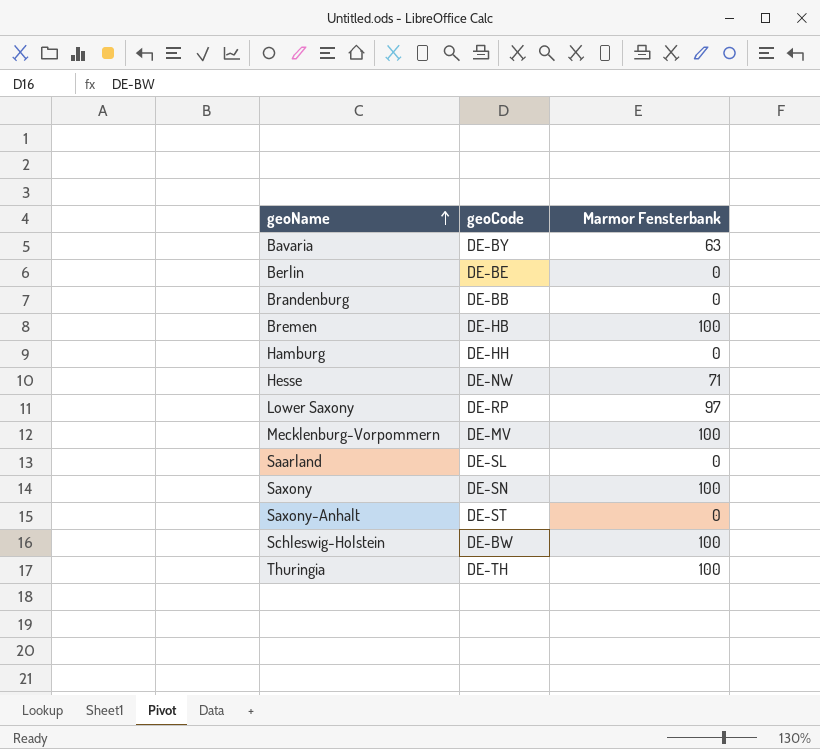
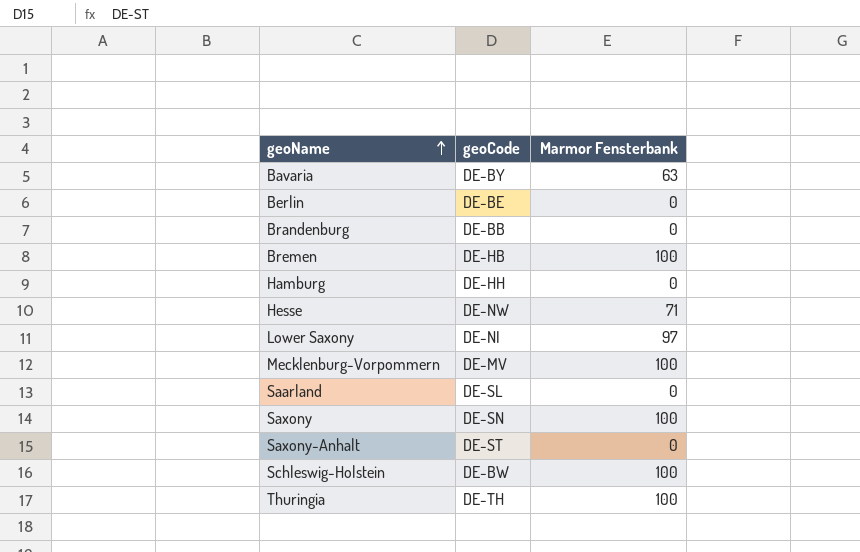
Lower Saxony | geoCode: DE-RP -> DE-NI

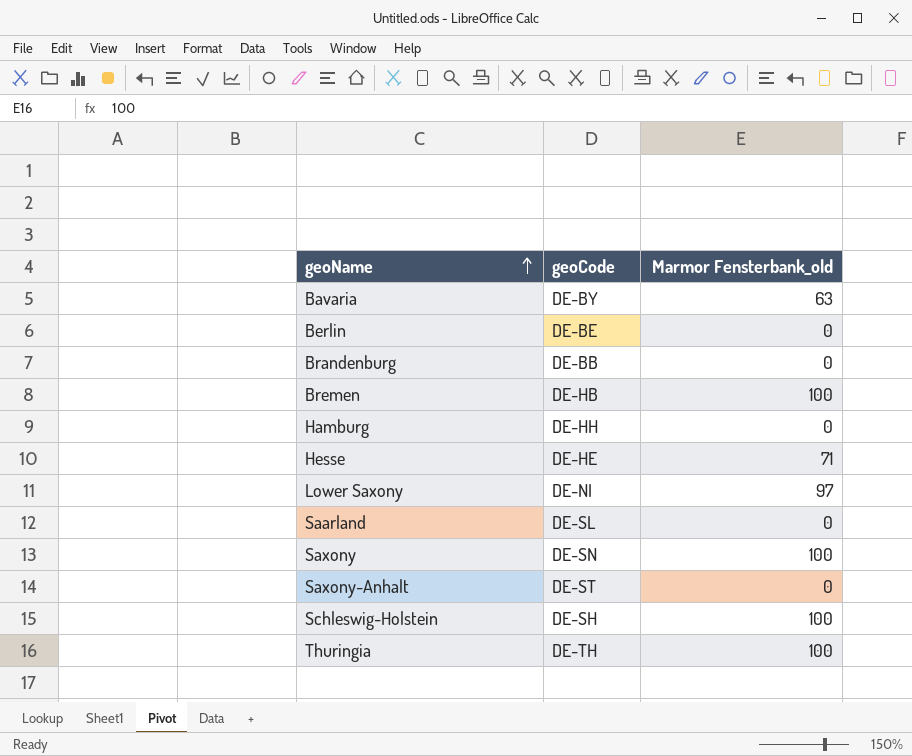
column name: Marmor Fensterbank -> Marmor Fensterbank_old
row Mecklenburg-Vorpommern: DE-MV | 100 -> none
Hesse | geoCode: DE-NW -> DE-HE
Schleswig-Holstein | geoCode: DE-BW -> DE-SH

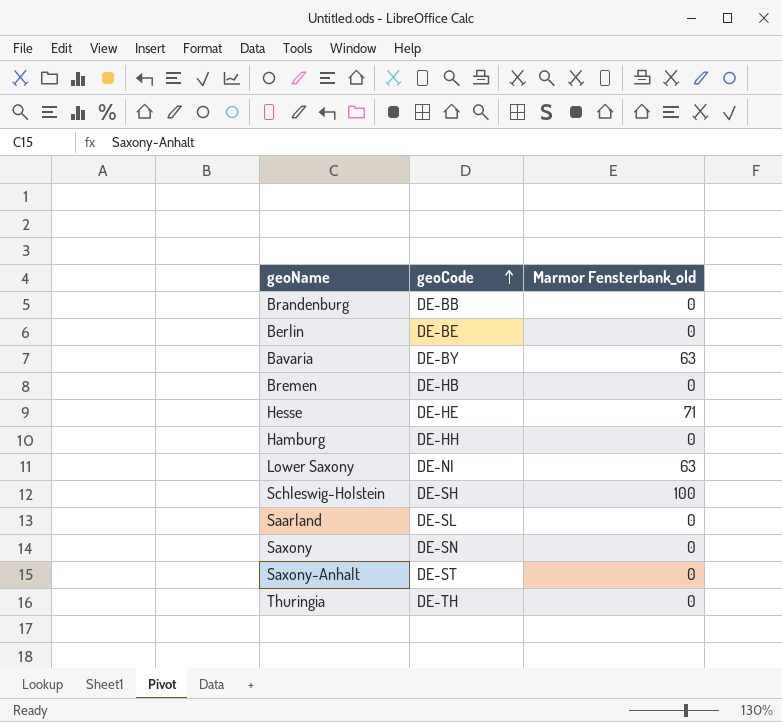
row order: geoName ascending -> geoCode ascending
Bremen | Marmor Fensterbank_old: 100 -> 0
Lower Saxony | Marmor Fensterbank_old: 97 -> 63
Saxony | Marmor Fensterbank_old: 100 -> 0
Thuringia | Marmor Fensterbank_old: 100 -> 0

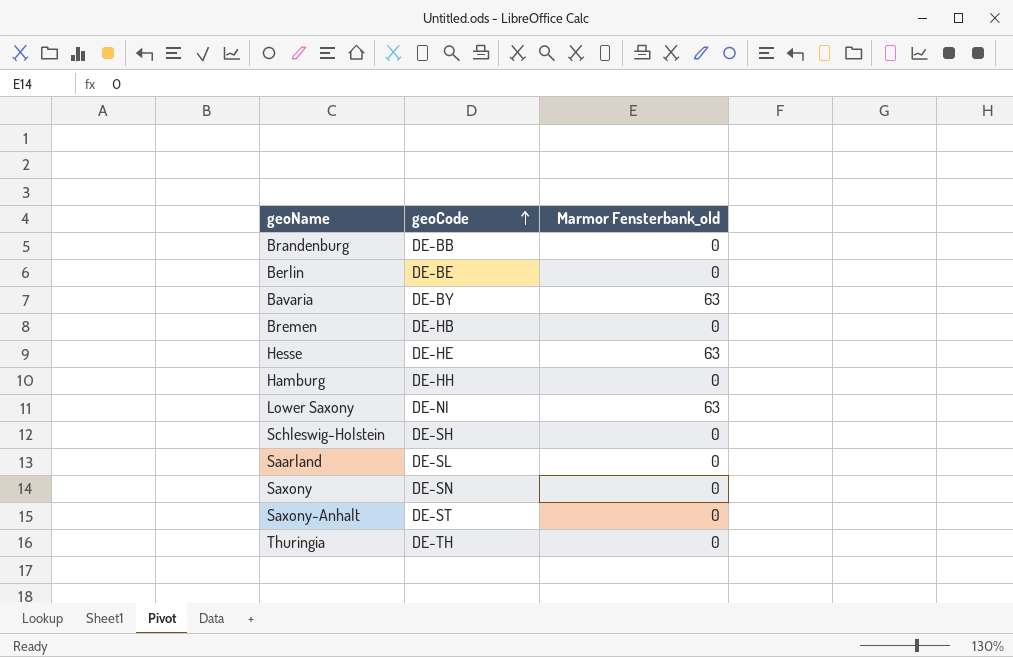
Hesse | Marmor Fensterbank_old: 71 -> 63
Schleswig-Holstein | Marmor Fensterbank_old: 100 -> 0

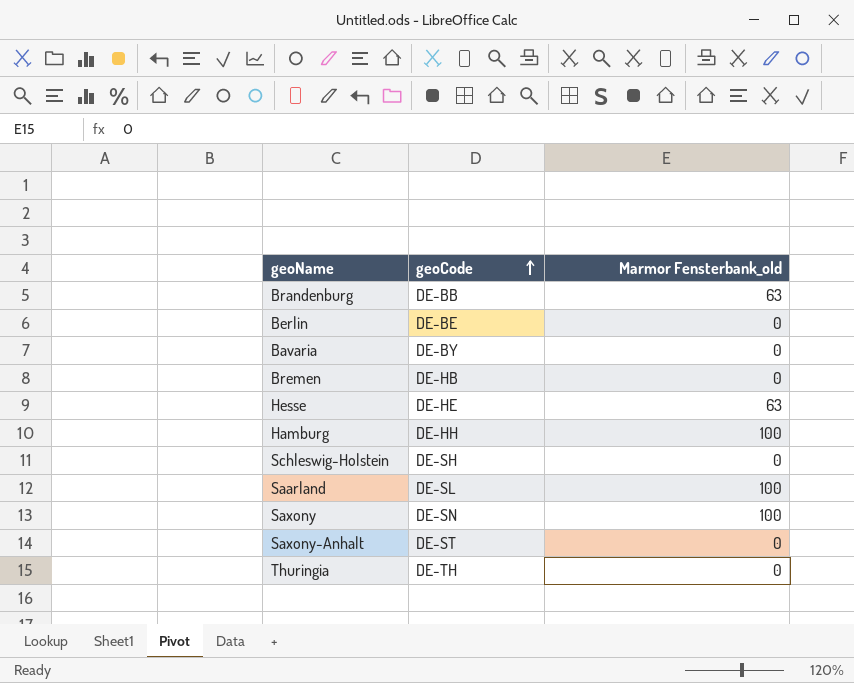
row Lower Saxony: DE-NI | 63 -> none
Brandenburg | Marmor Fensterbank_old: 0 -> 63
Bavaria | Marmor Fensterbank_old: 63 -> 0
Hamburg | Marmor Fensterbank_old: 0 -> 100
Saarland | Marmor Fensterbank_old: 0 -> 100
Saxony | Marmor Fensterbank_old: 0 -> 100

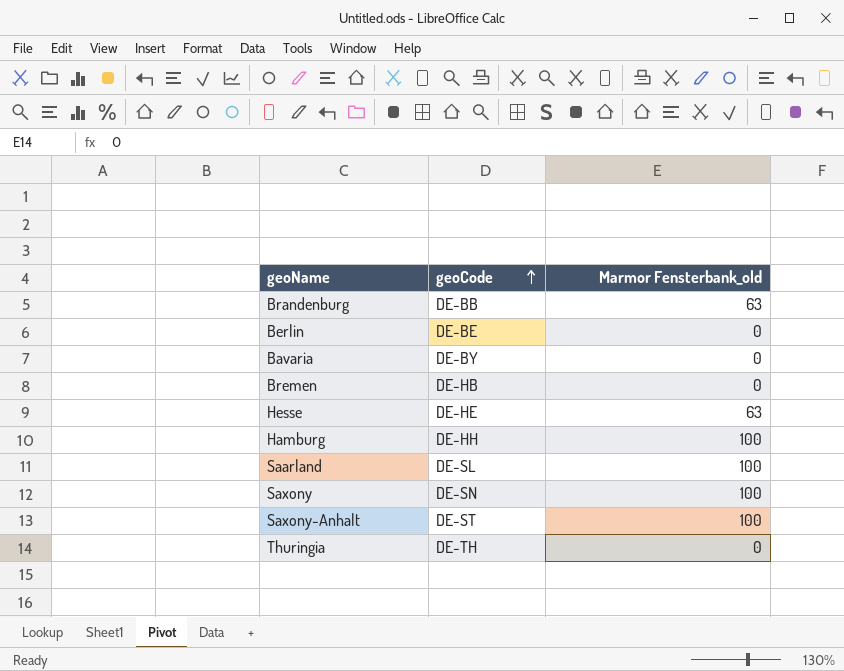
row Schleswig-Holstein: DE-SH | 0 -> none
Saxony-Anhalt | Marmor Fensterbank_old: 0 -> 100

